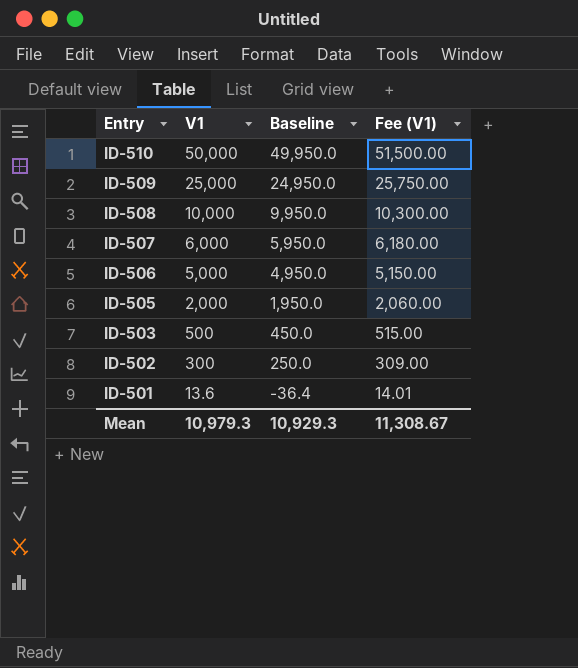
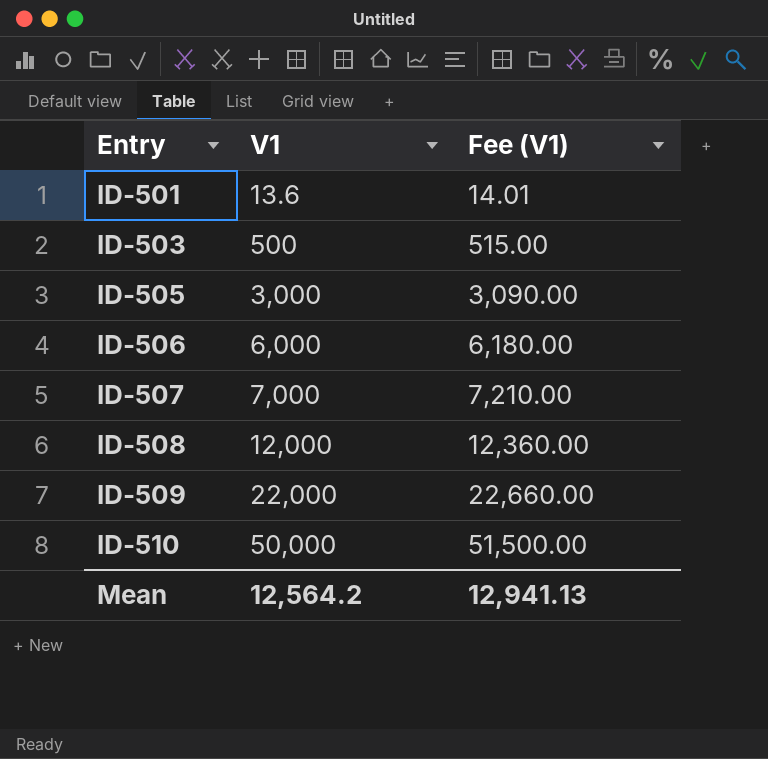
row order: Entry descending -> Entry ascending
column Baseline | formula: [V1] - 50 -> none
row ID-502: 300 | 250.0 | 309.00 -> none
ID-505 | V1: 2,000 -> 3,000
ID-505 | Fee (V1): 2,060.00 -> 3,090.00
ID-506 | V1: 5,000 -> 6,000
ID-506 | Fee (V1): 5,150.00 -> 6,180.00
ID-507 | V1: 6,000 -> 7,000
ID-507 | Fee (V1): 6,180.00 -> 7,210.00
ID-508 | V1: 10,000 -> 12,000
ID-508 | Fee (V1): 10,300.00 -> 12,360.00
ID-509 | V1: 25,000 -> 22,000
ID-509 | Fee (V1): 25,750.00 -> 22,660.00
Mean | V1: 10,979.3 -> 12,564.2
Mean | Fee (V1): 11,308.67 -> 12,941.13

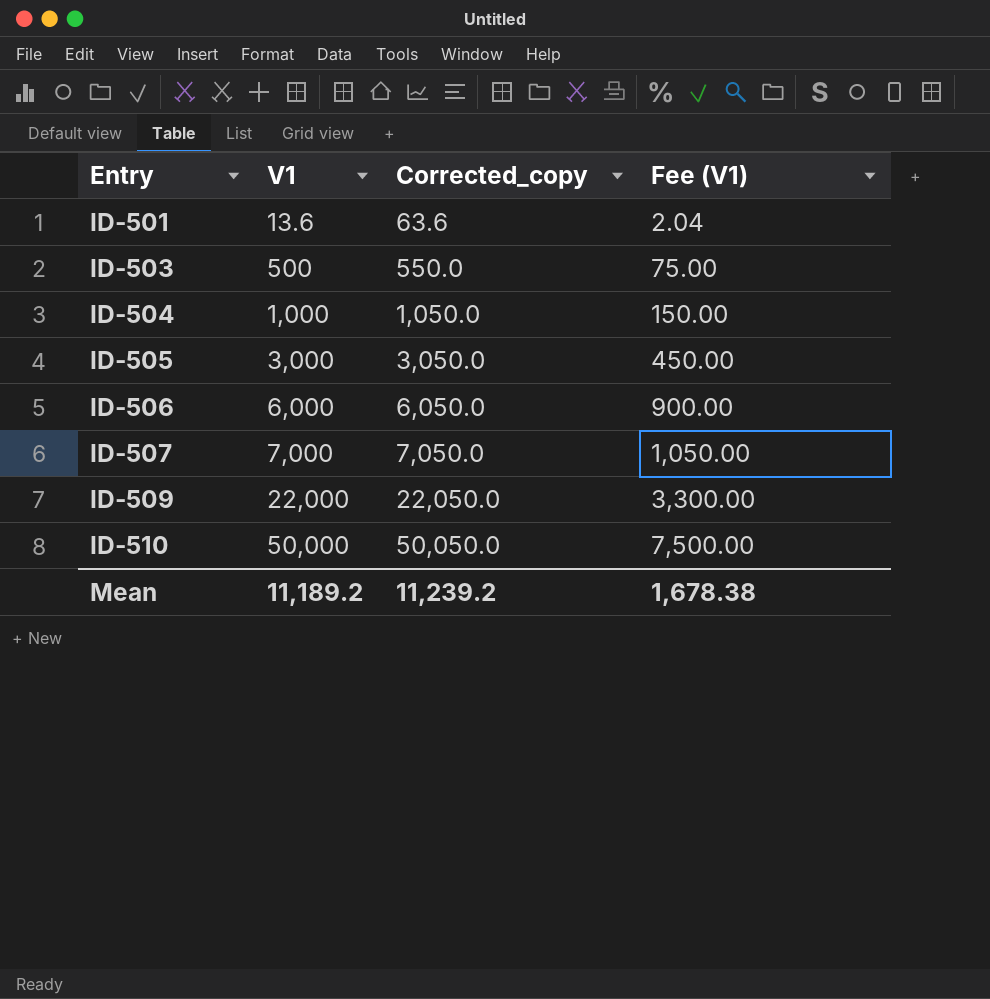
column Corrected_copy | formula: none -> [V1] + 50
column Fee (V1) | formula: [V1] * 1.03 -> [V1] * 0.15
row ID-508: 12,000 | 12,360.00 -> none
row ID-504: none -> 1,000 | 1,050.0 | 150.00
Mean | V1: 12,564.2 -> 11,189.2
Mean | Fee (V1): 12,941.13 -> 1,678.38

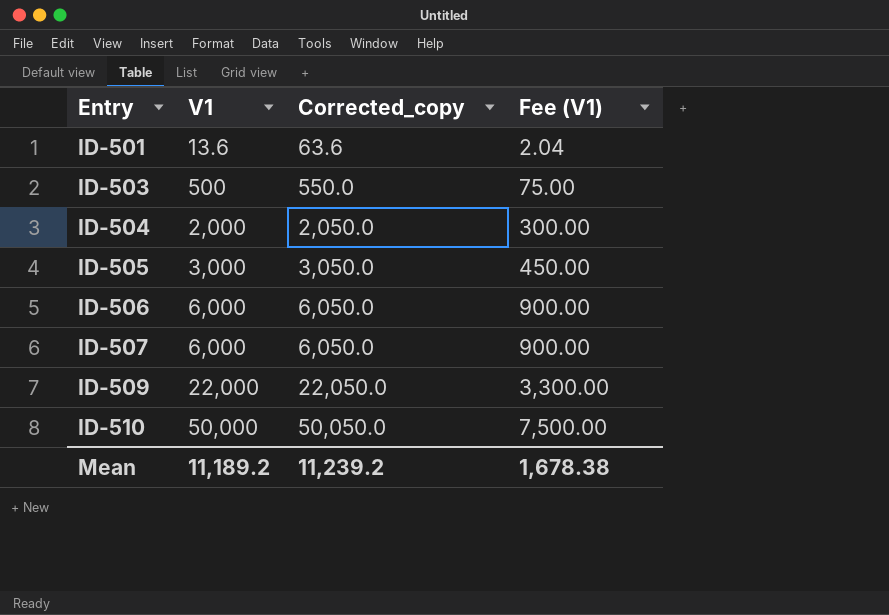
ID-504 | V1: 1,000 -> 2,000
ID-504 | Corrected_copy: 1,050.0 -> 2,050.0
ID-504 | Fee (V1): 150.00 -> 300.00
ID-507 | V1: 7,000 -> 6,000
ID-507 | Corrected_copy: 7,050.0 -> 6,050.0
ID-507 | Fee (V1): 1,050.00 -> 900.00

